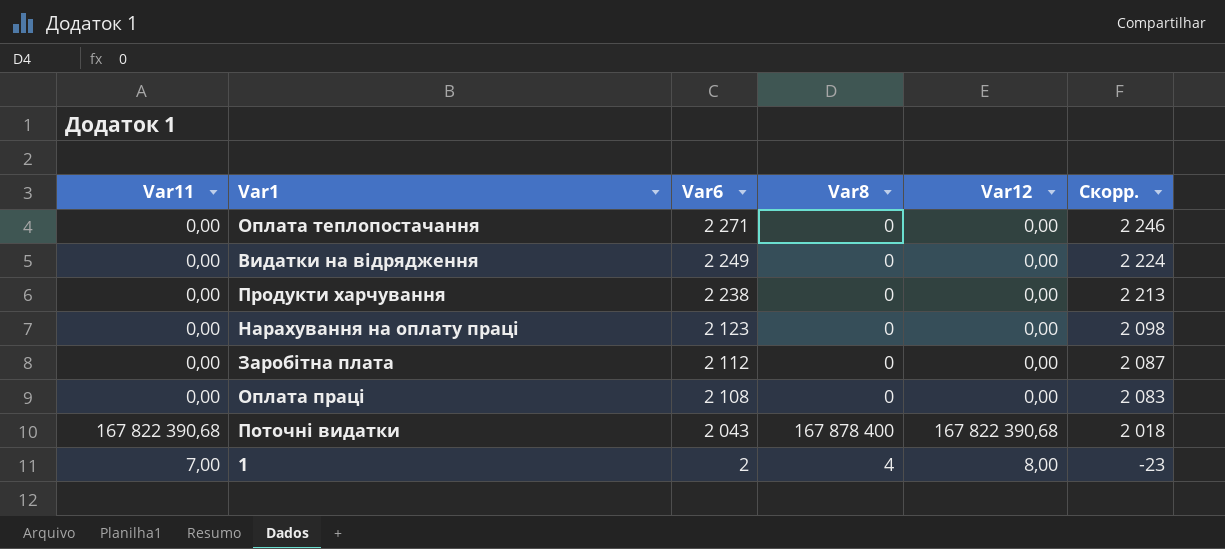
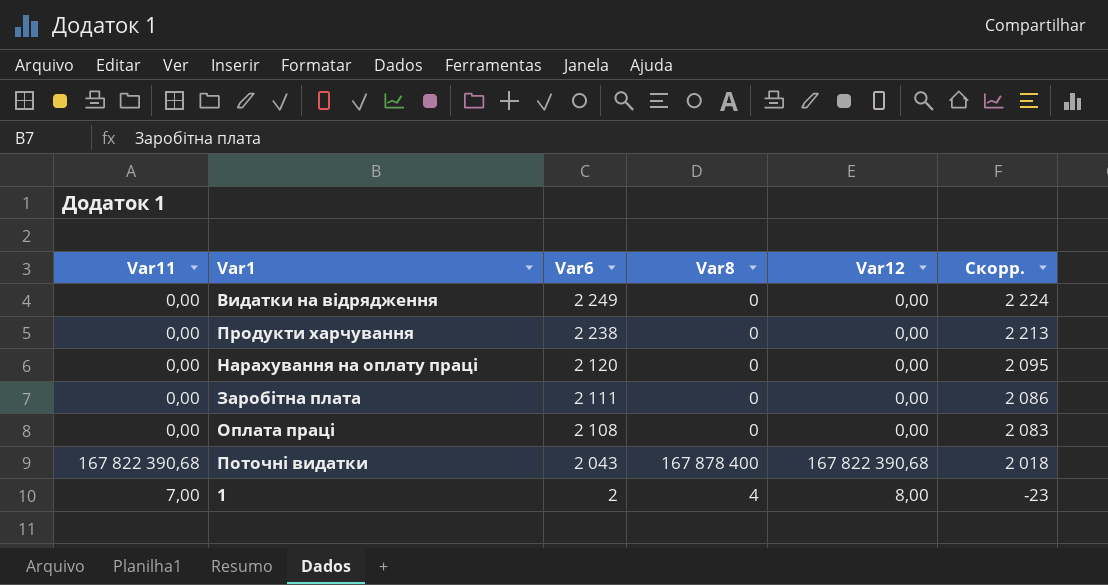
row Оплата теплопостачання: 0,00 | 2 271 | 0 | 0,00 | 2 246 -> none
Нарахування на оплату праці | Var6: 2 123 -> 2 120
Нарахування на оплату праці | Скорр.: 2 098 -> 2 095
Заробiтна плата | Var6: 2 112 -> 2 111
Заробiтна плата | Скорр.: 2 087 -> 2 086

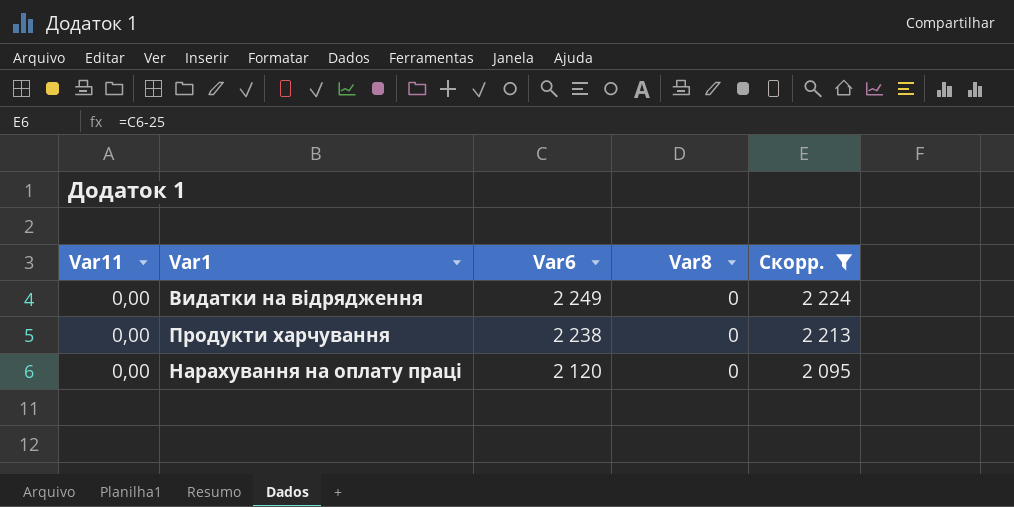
filter: none -> Скорр. >= 2 095
column Var12 | position: 5 -> none

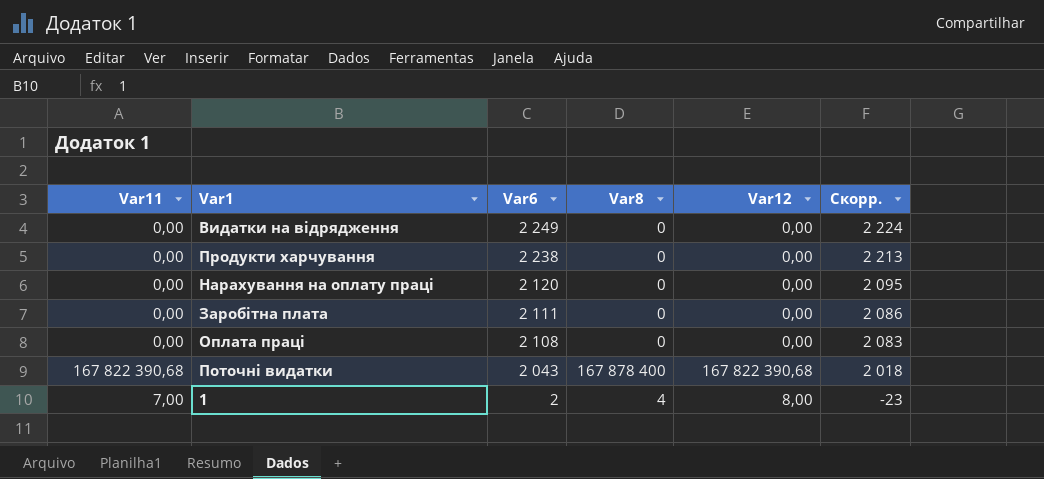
filter: Скорр. >= 2 095 -> none
column Var12 | position: none -> 5

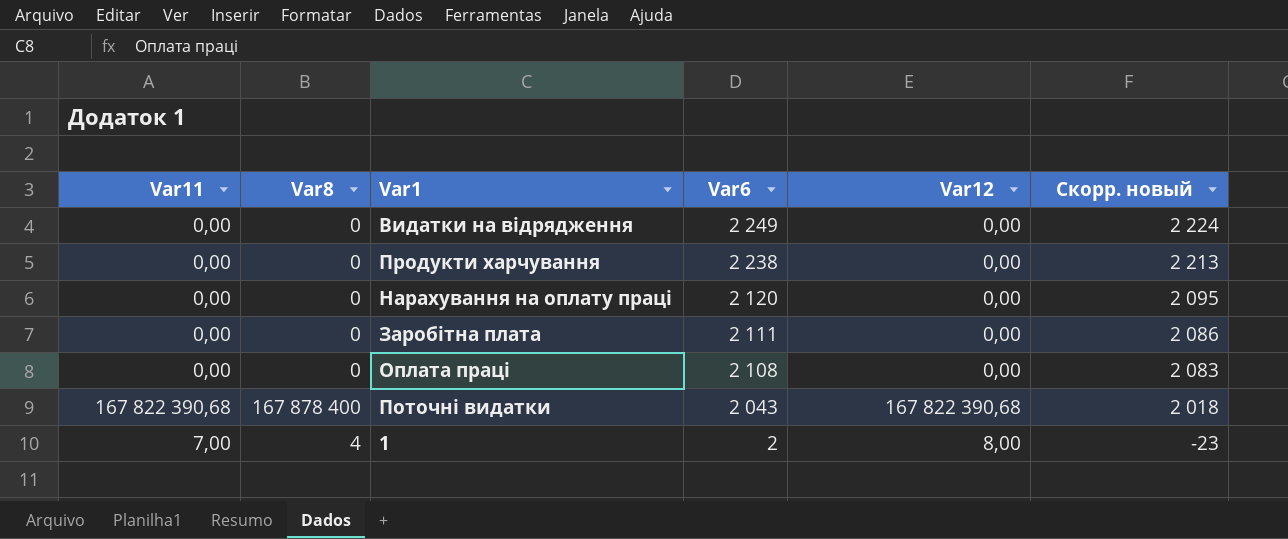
column Var8 | position: 4 -> 2
column name: Скорр. -> Скорр. новый

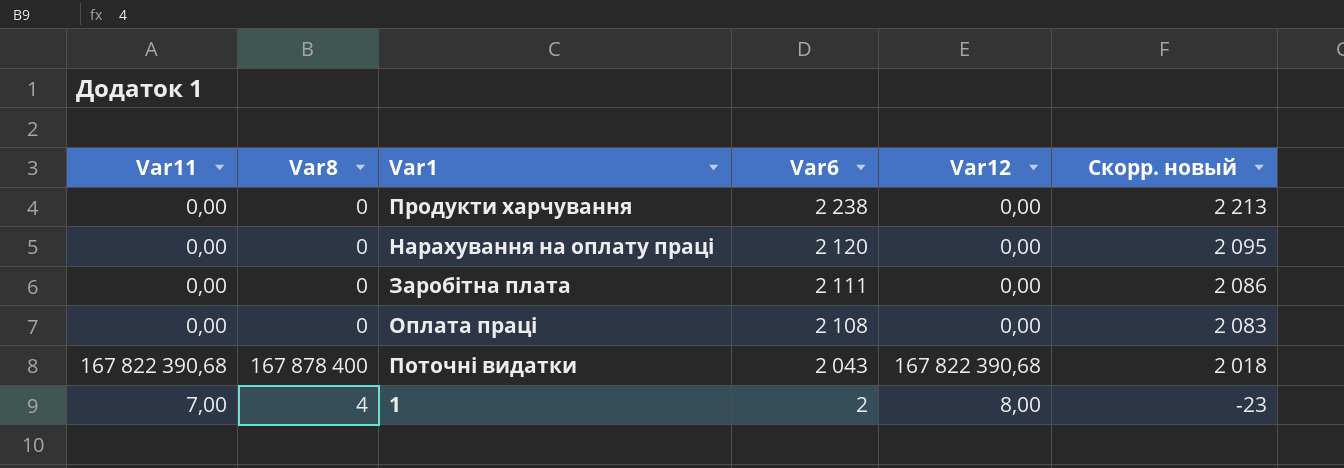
row Видатки на вiдрядження: 0,00 | 0 | 2 249 | 0,00 | 2 224 -> none

